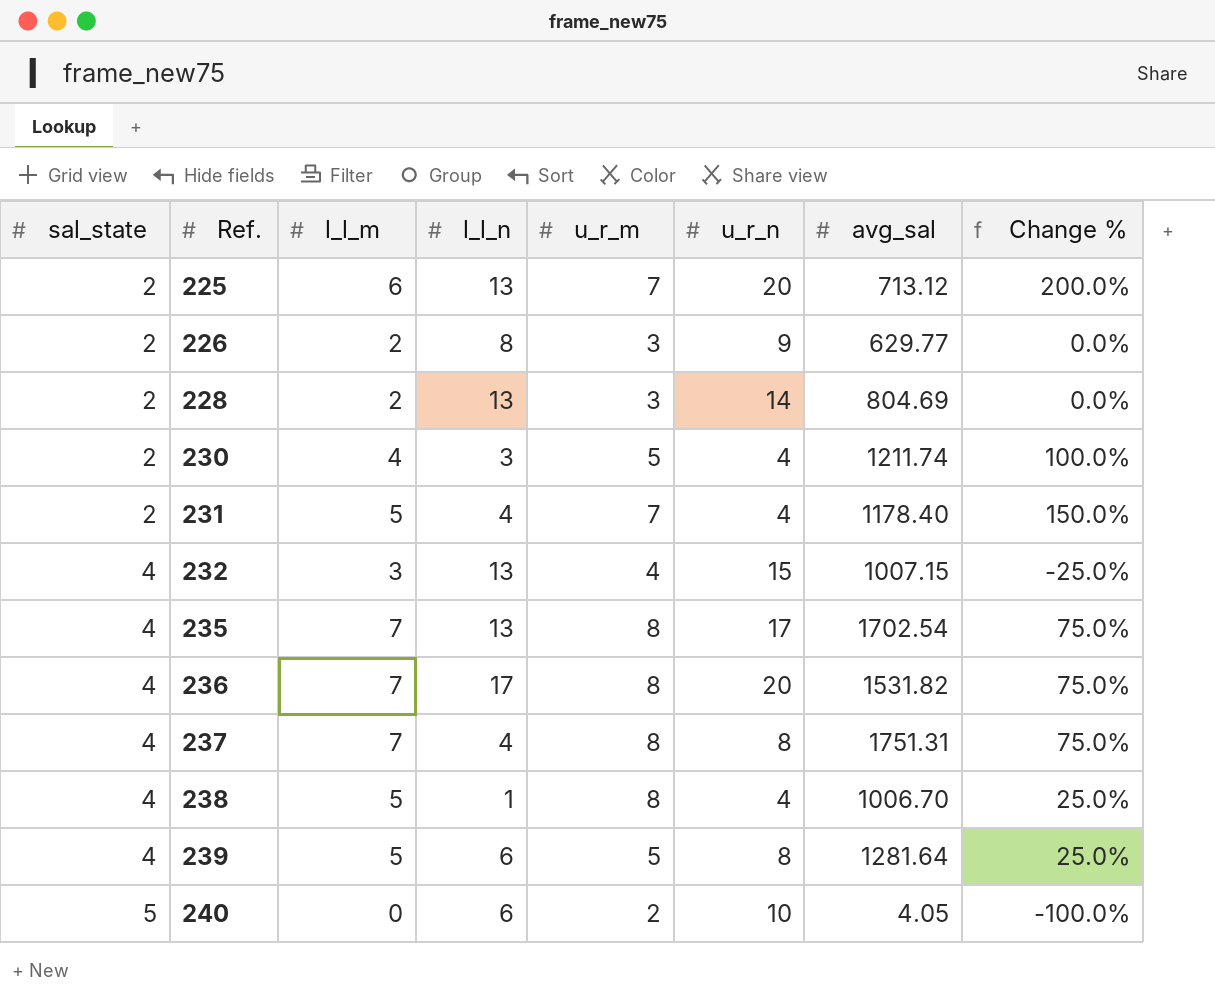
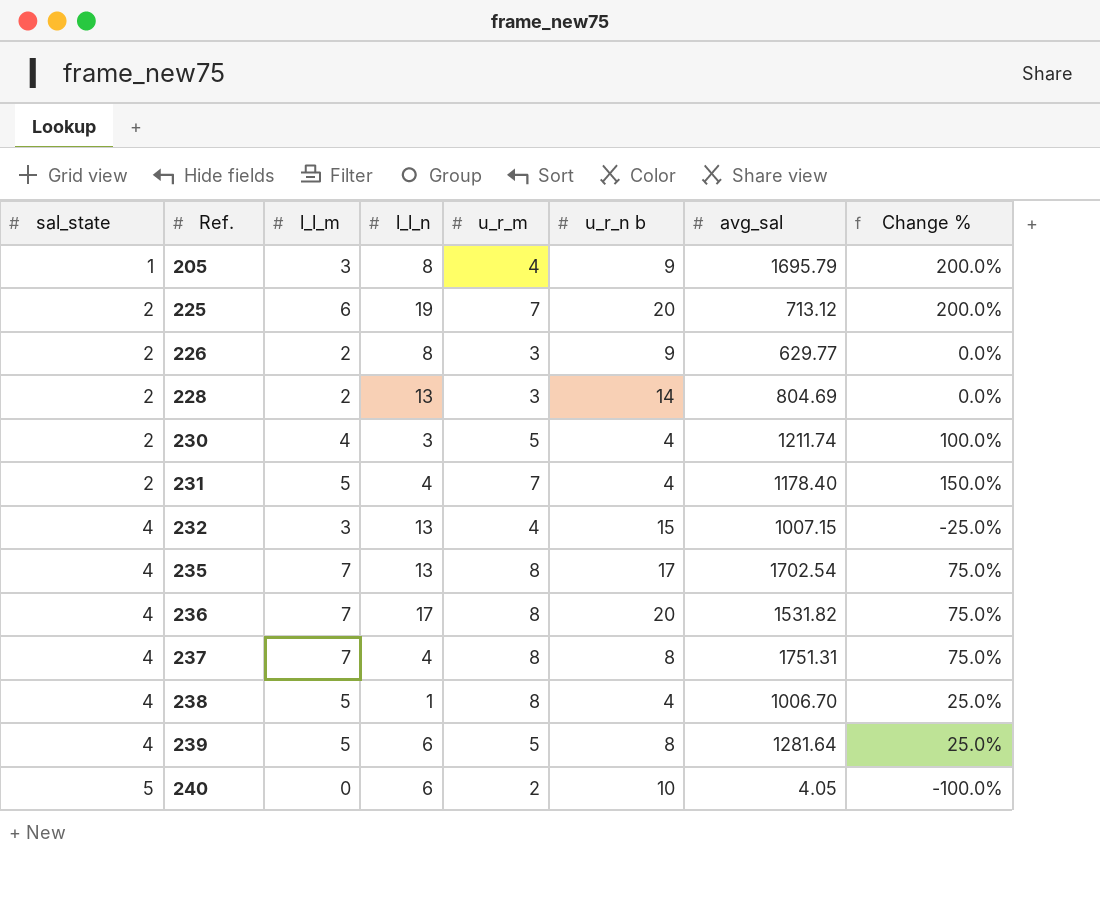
column name: u_r_n -> u_r_n b
row 205: none -> 1 | 3 | 8 | 4 | 9 | 1695.79 | 200.0%
225 | l_l_n: 13 -> 19

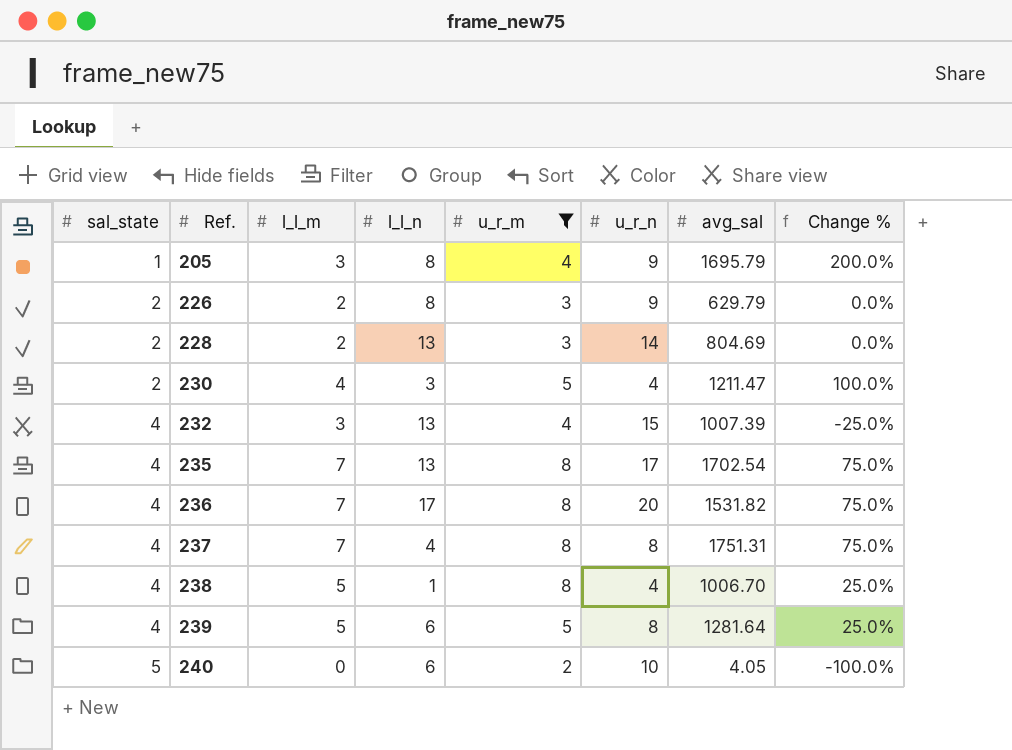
filter: none -> u_r_m != 7
column name: u_r_n b -> u_r_n
226 | avg_sal: 629.77 -> 629.79
230 | avg_sal: 1211.74 -> 1211.47
232 | avg_sal: 1007.15 -> 1007.39

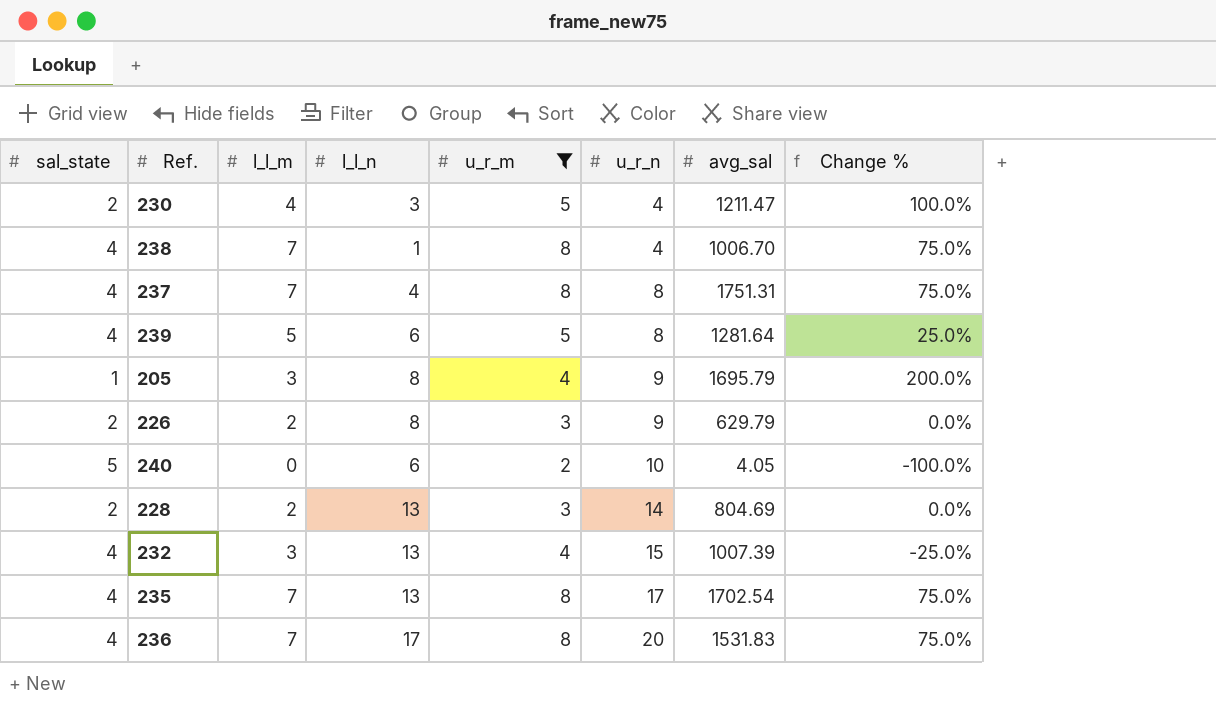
row order: sal_state ascending -> u_r_n ascending
238 | l_l_m: 5 -> 7
238 | Change %: 25.0% -> 75.0%
236 | avg_sal: 1531.82 -> 1531.83

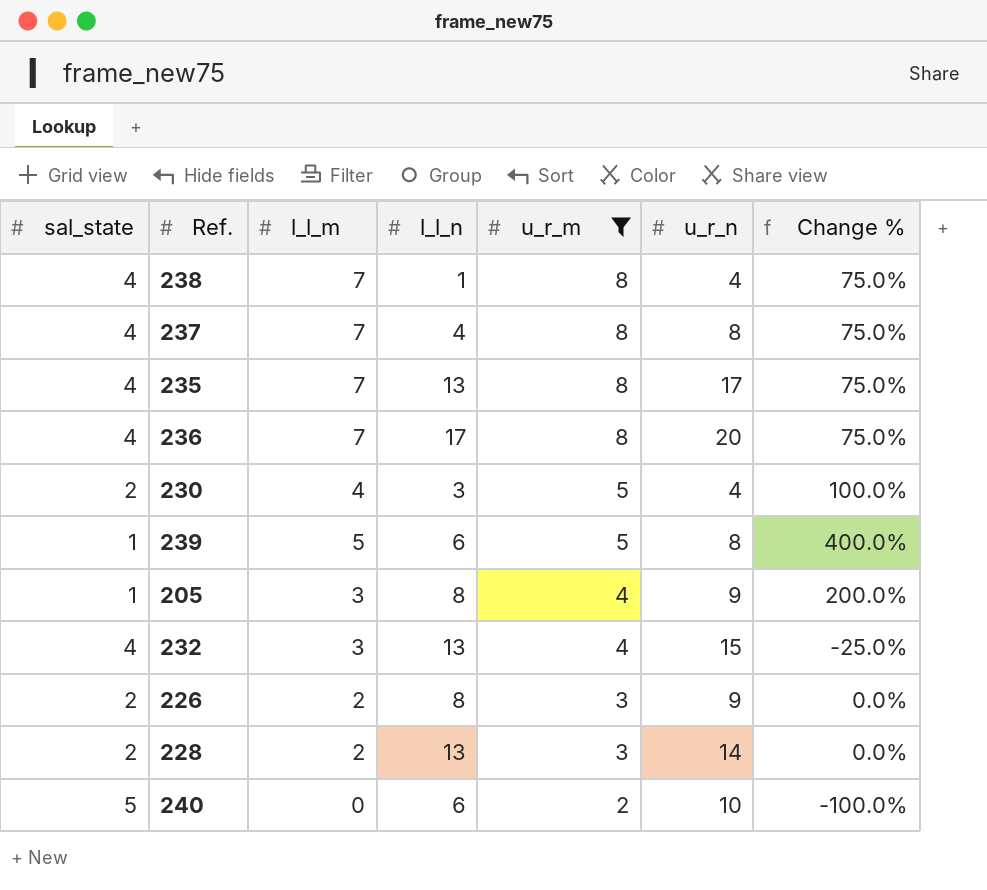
row order: u_r_n ascending -> u_r_m descending
column avg_sal | position: 7 -> none
239 | sal_state: 4 -> 1
239 | Change %: 25.0% -> 400.0%

